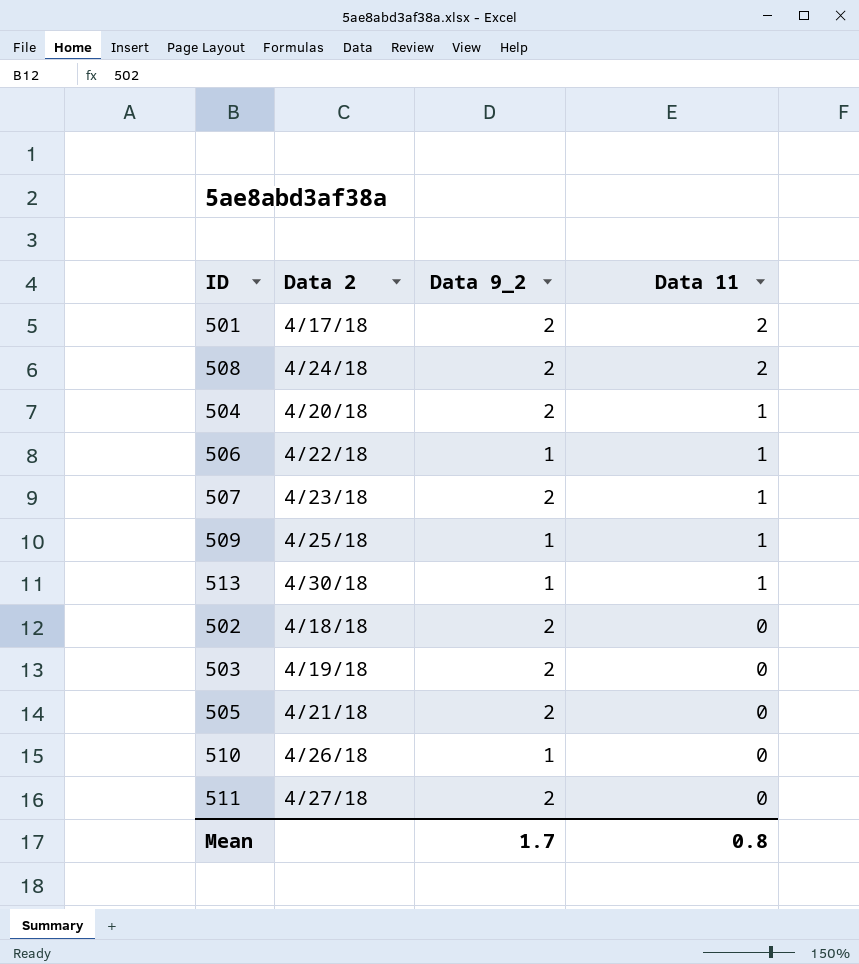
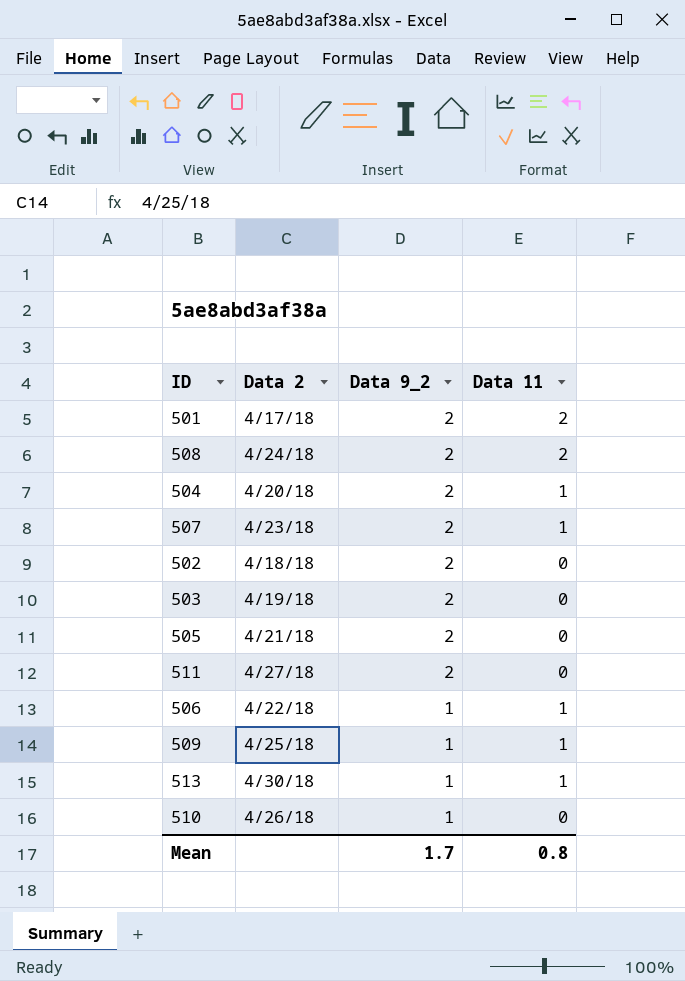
row order: Data 11 descending -> Data 9_2 descending

